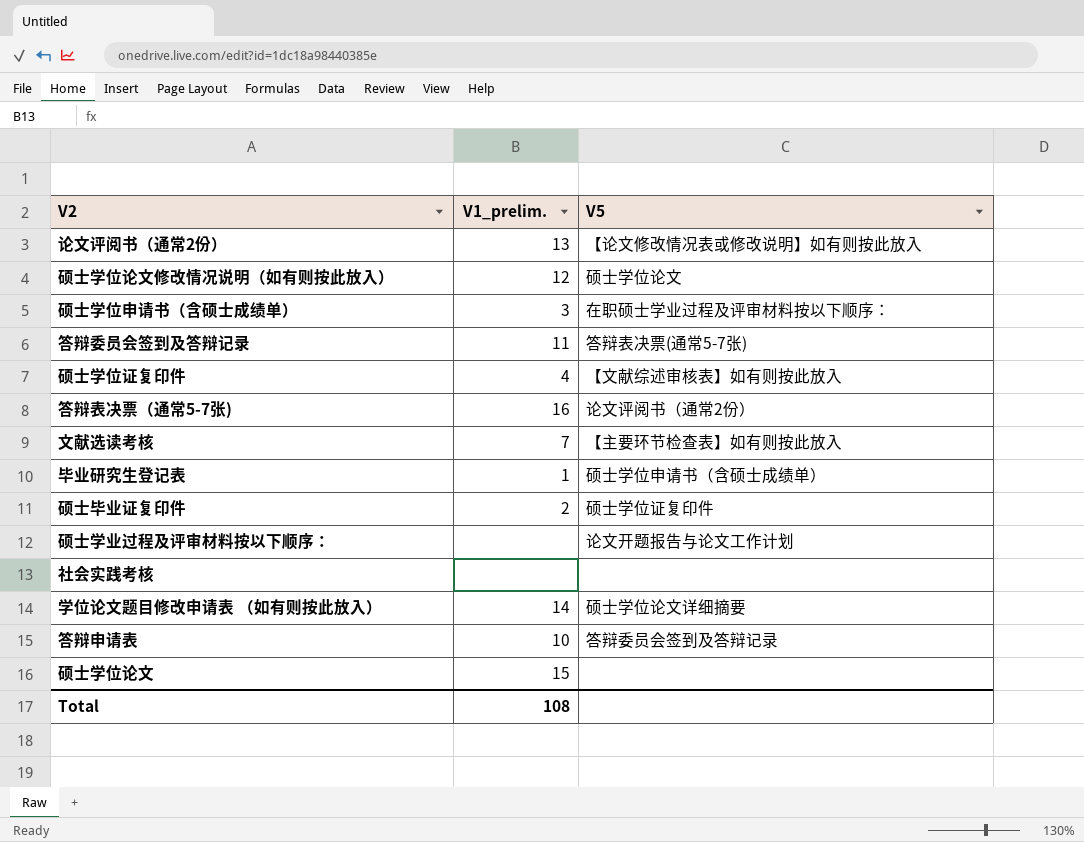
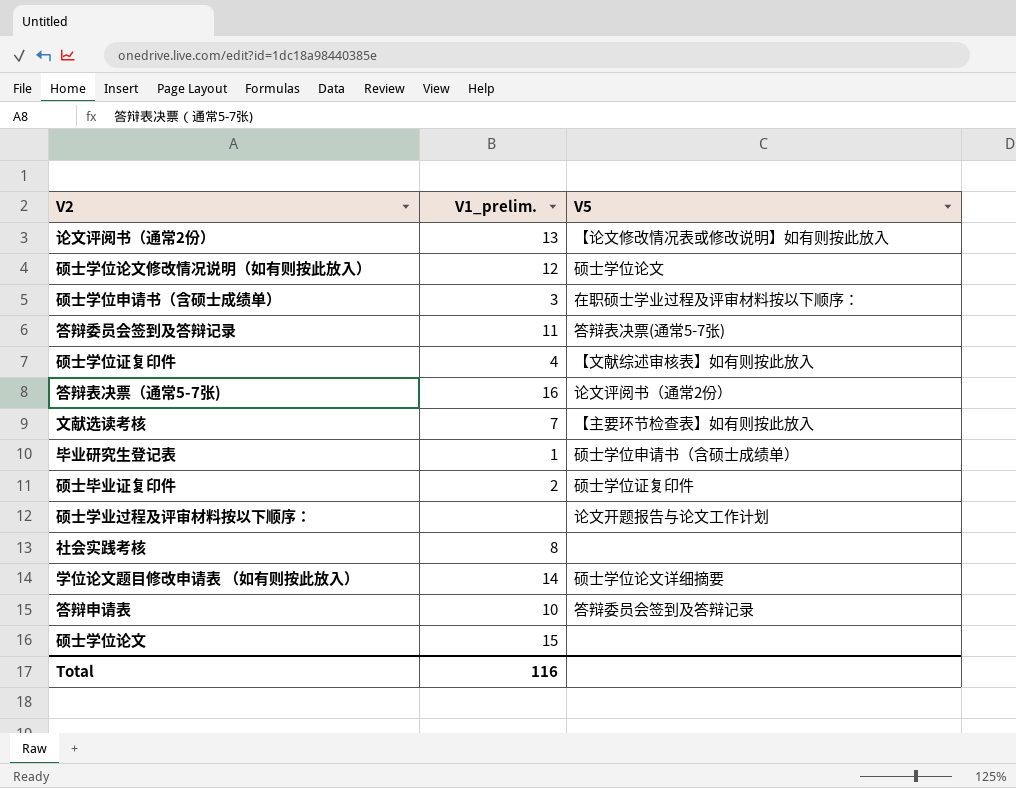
社会实践考核 | V1_prelim.: none -> 8
Total | V1_prelim.: 108 -> 116

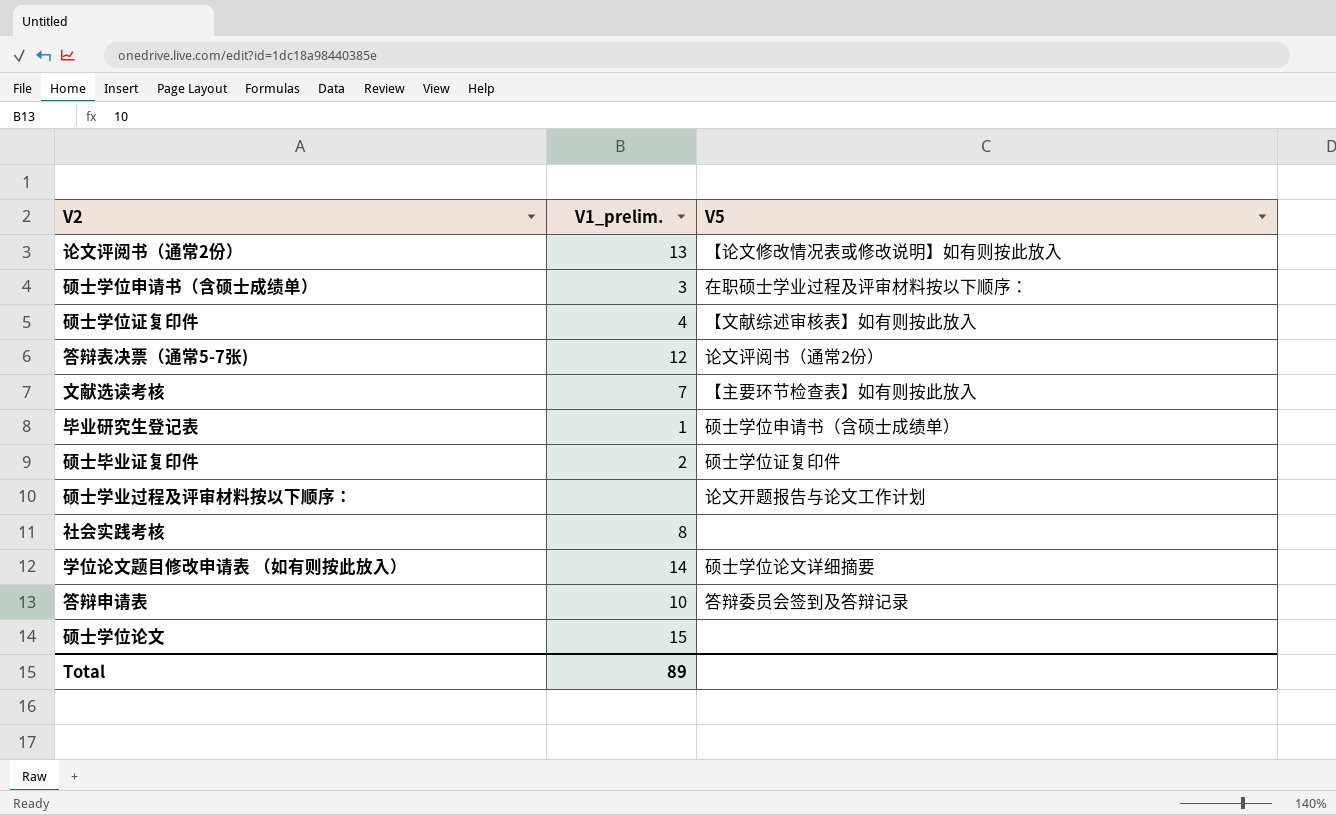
row 硕士学位论文修改情况说明（如有则按此放入）: 12 | 硕士学位论文 -> none
row 答辩委员会签到及答辩记录: 11 | 答辩表决票(通常5-7张) -> none
答辩表决票（通常5-7张) | V1_prelim.: 16 -> 12
Total | V1_prelim.: 116 -> 89

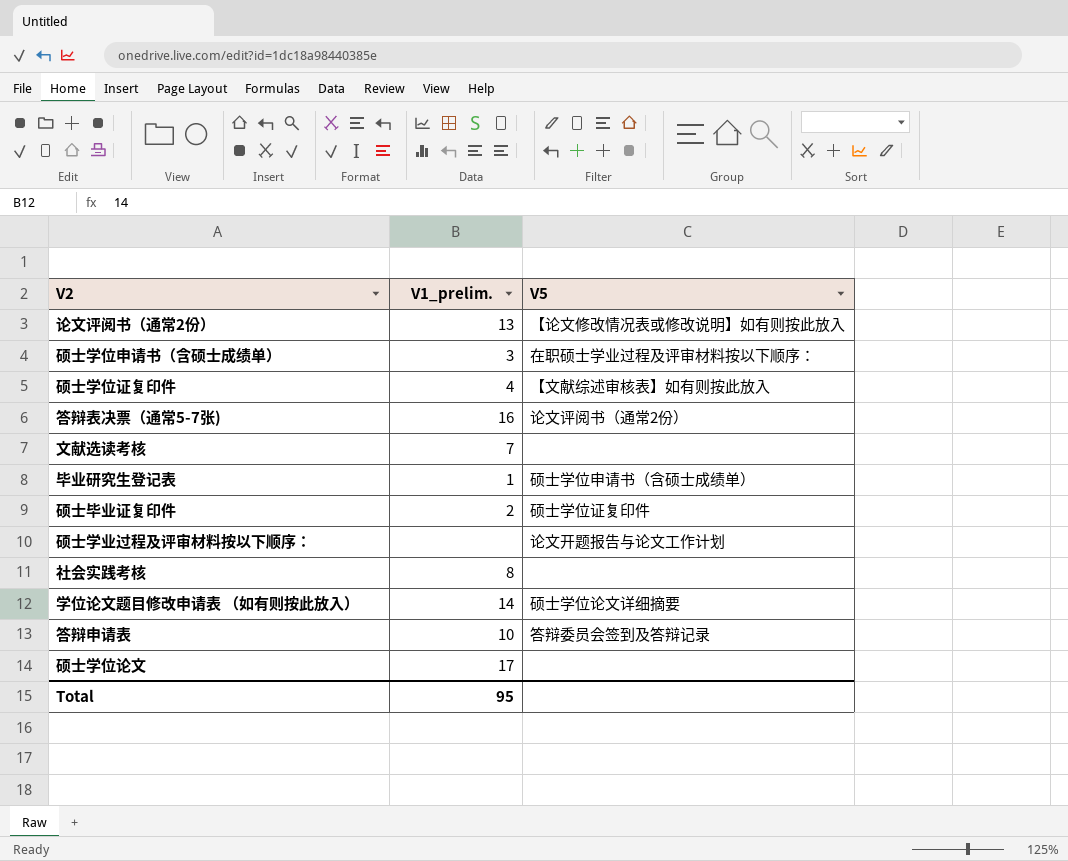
答辩表决票（通常5-7张) | V1_prelim.: 12 -> 16
文献选读考核 | V5: 【主要环节检查表】如有则按此放入 -> none
硕士学位论文 | V1_prelim.: 15 -> 17
Total | V1_prelim.: 89 -> 95

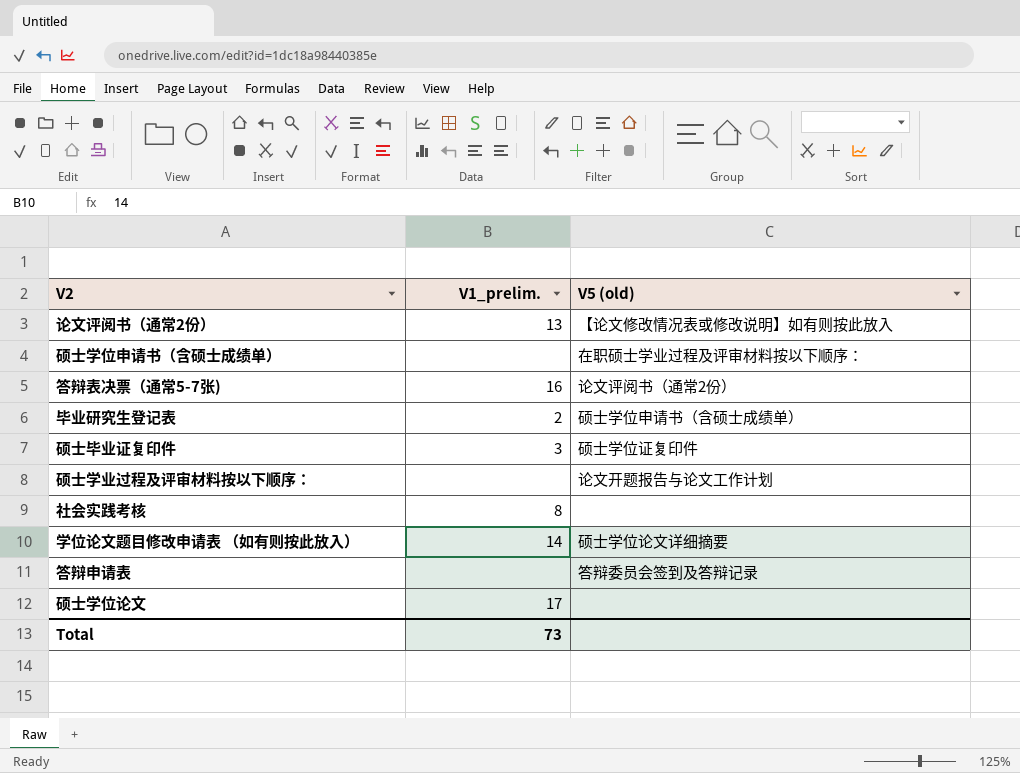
column name: V5 -> V5 (old)
row 硕士学位证复印件: 4 | 【文献综述审核表】如有则按此放入 -> none
row 文献选读考核: 7 | none -> none
硕士学位申请书（含硕士成绩单） | V1_prelim.: 3 -> none
毕业研究生登记表 | V1_prelim.: 1 -> 2
硕士毕业证复印件 | V1_prelim.: 2 -> 3
答辩申请表 | V1_prelim.: 10 -> none
Total | V1_prelim.: 95 -> 73

